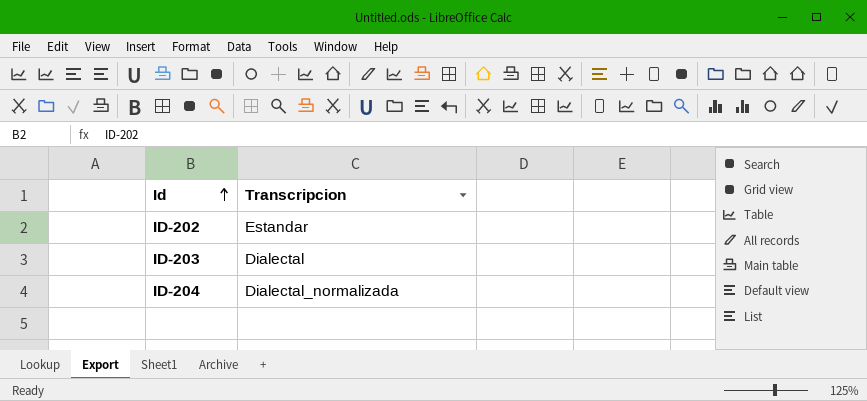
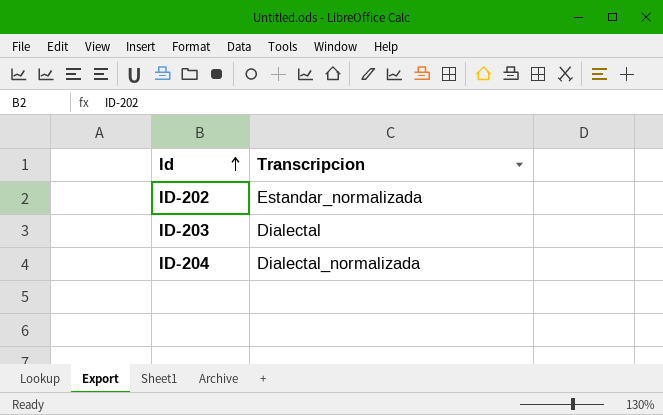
ID-202 | Transcripcion: Estandar -> Estandar_normalizada

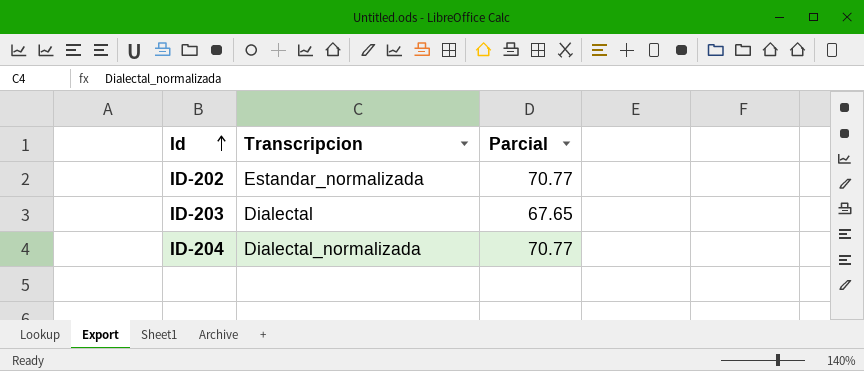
column Parcial | position: none -> 3

